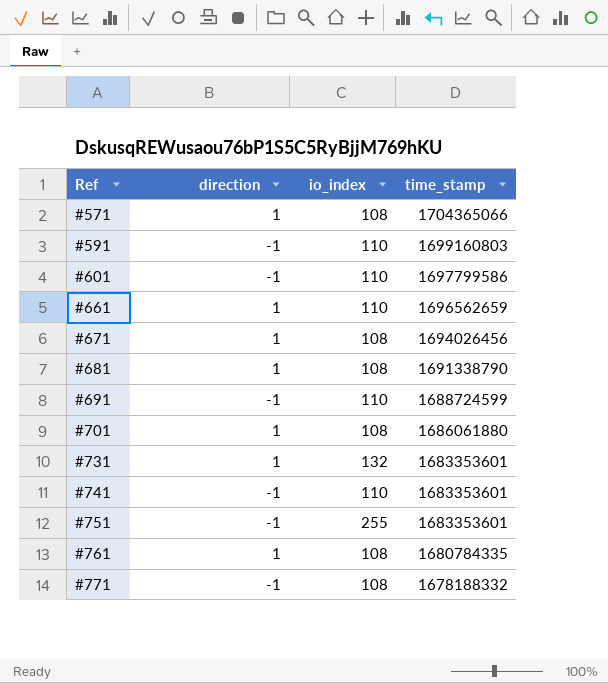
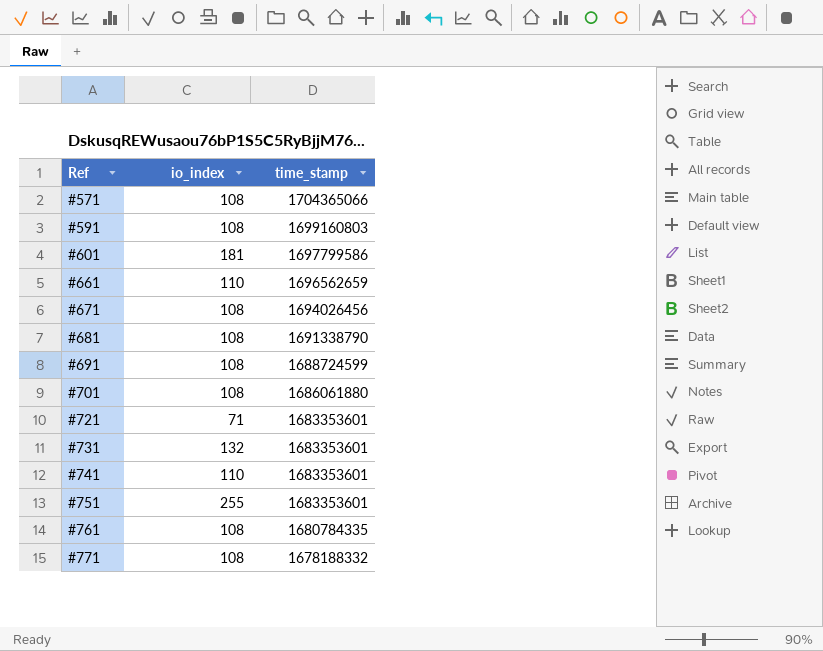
column direction | position: 2 -> none
#591 | io_index: 110 -> 108
#601 | io_index: 110 -> 181
#691 | io_index: 110 -> 108
row #721: none -> 71 | 1683353601

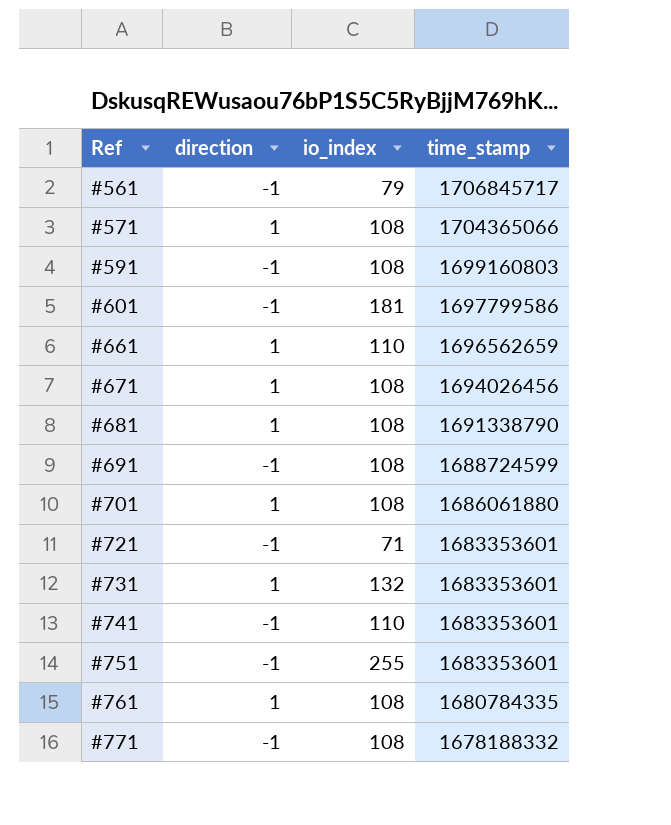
column direction | position: none -> 2
row #561: none -> -1 | 79 | 1706845717

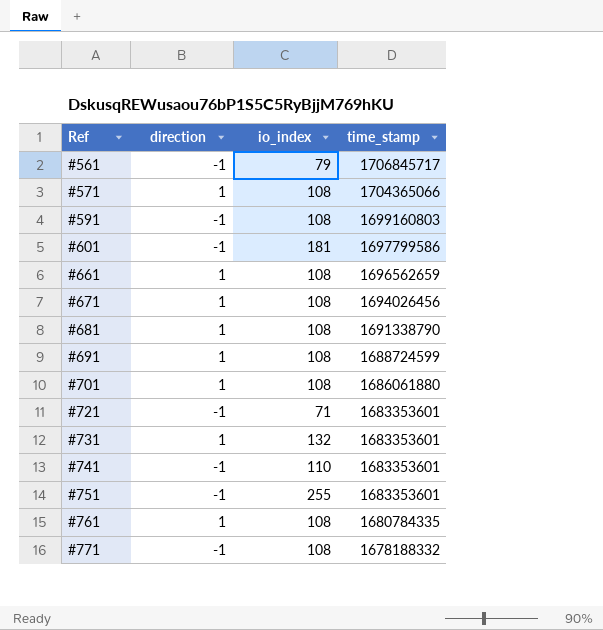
#661 | io_index: 110 -> 108
#691 | direction: -1 -> 1

